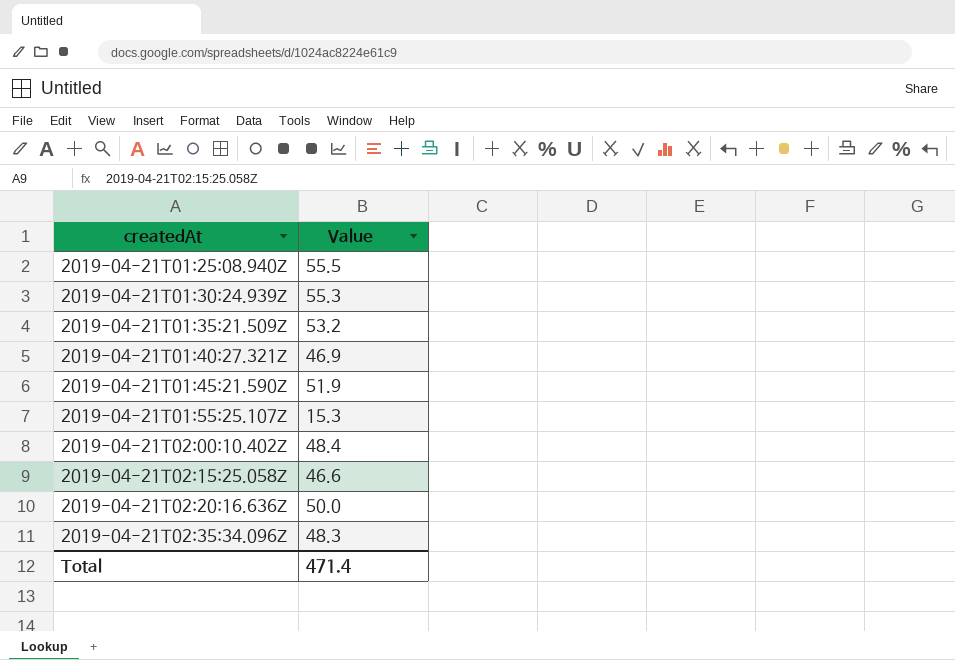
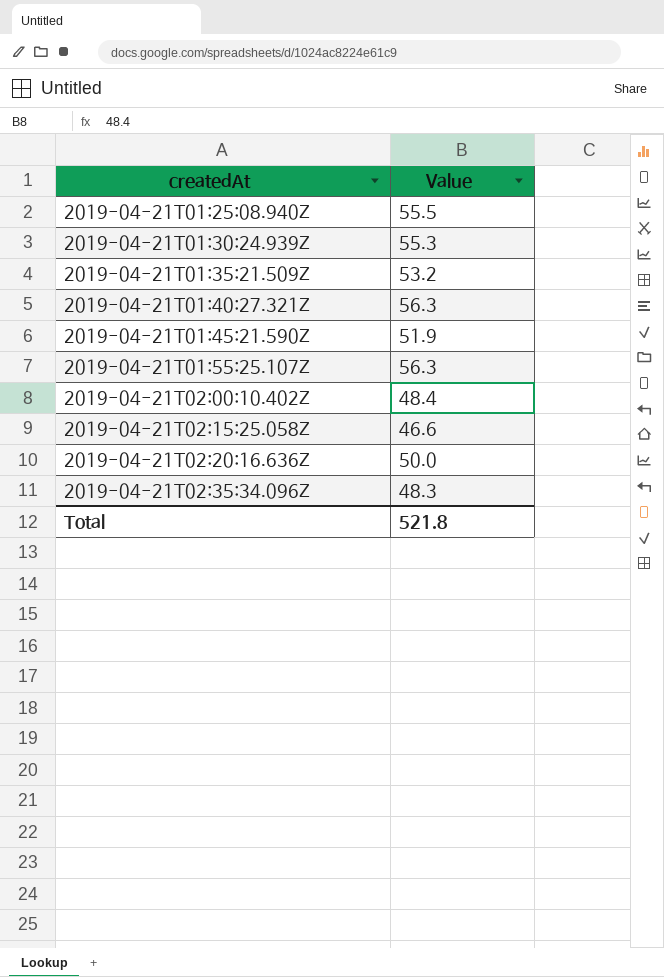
2019-04-21T01:40:27.321Z | Value: 46.9 -> 56.3
2019-04-21T01:55:25.107Z | Value: 15.3 -> 56.3
Total | Value: 471.4 -> 521.8

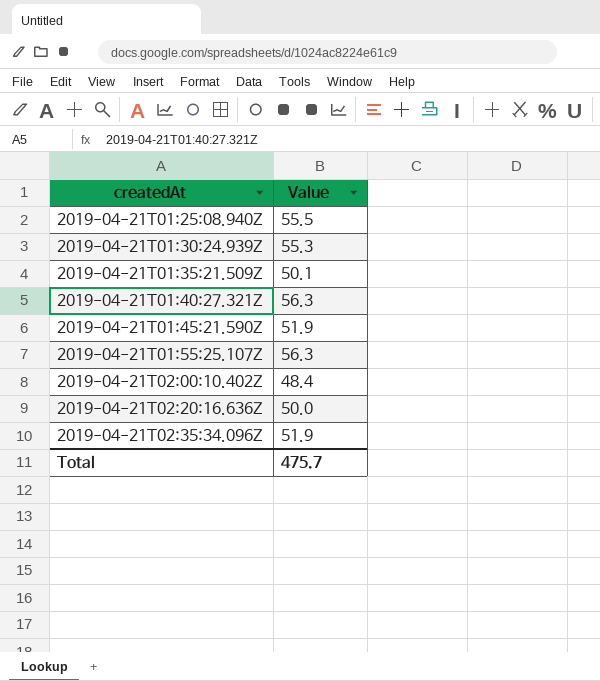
row 2019-04-21T02:15:25.058Z: 46.6 -> none
2019-04-21T01:35:21.509Z | Value: 53.2 -> 50.1
2019-04-21T02:35:34.096Z | Value: 48.3 -> 51.9
Total | Value: 521.8 -> 475.7

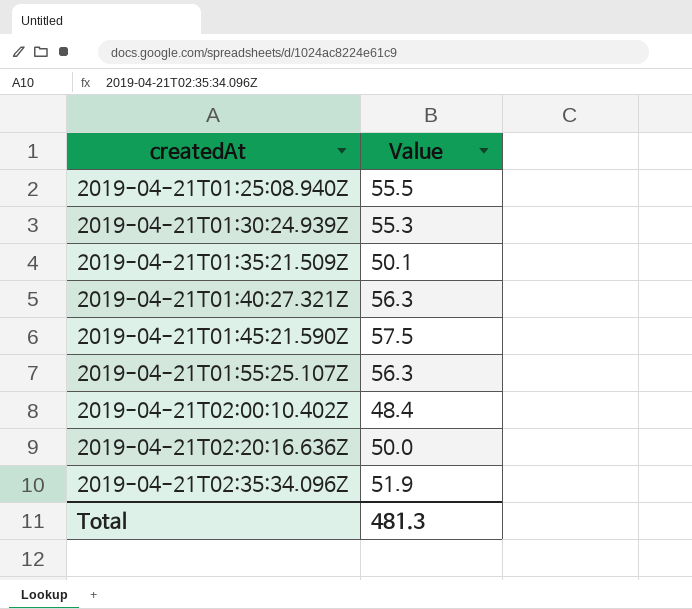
2019-04-21T01:45:21.590Z | Value: 51.9 -> 57.5
Total | Value: 475.7 -> 481.3

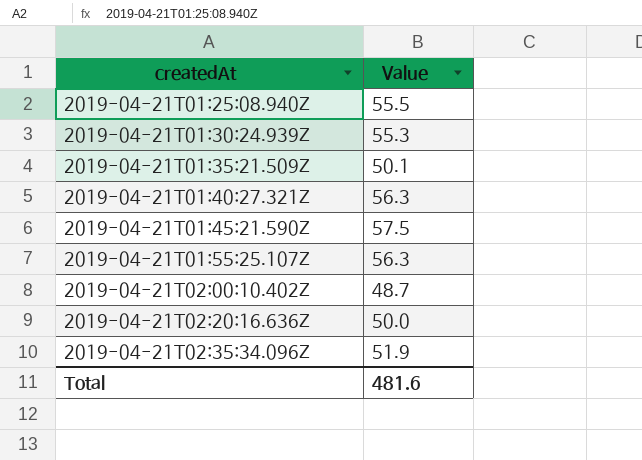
2019-04-21T02:00:10.402Z | Value: 48.4 -> 48.7
Total | Value: 481.3 -> 481.6

